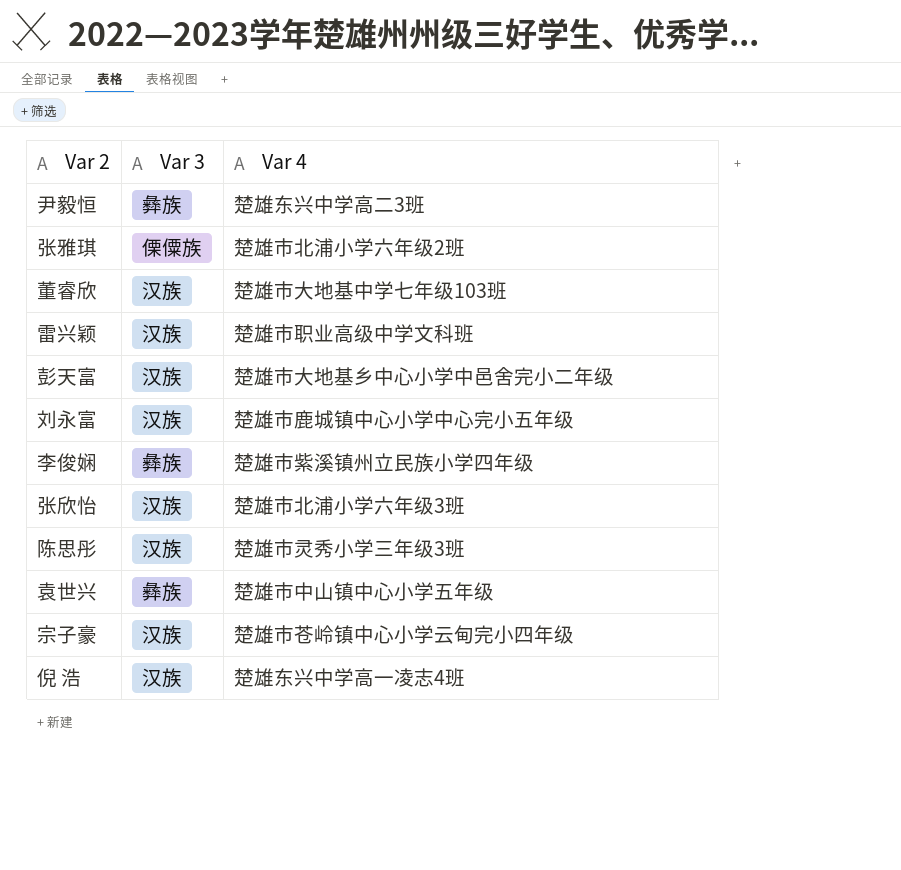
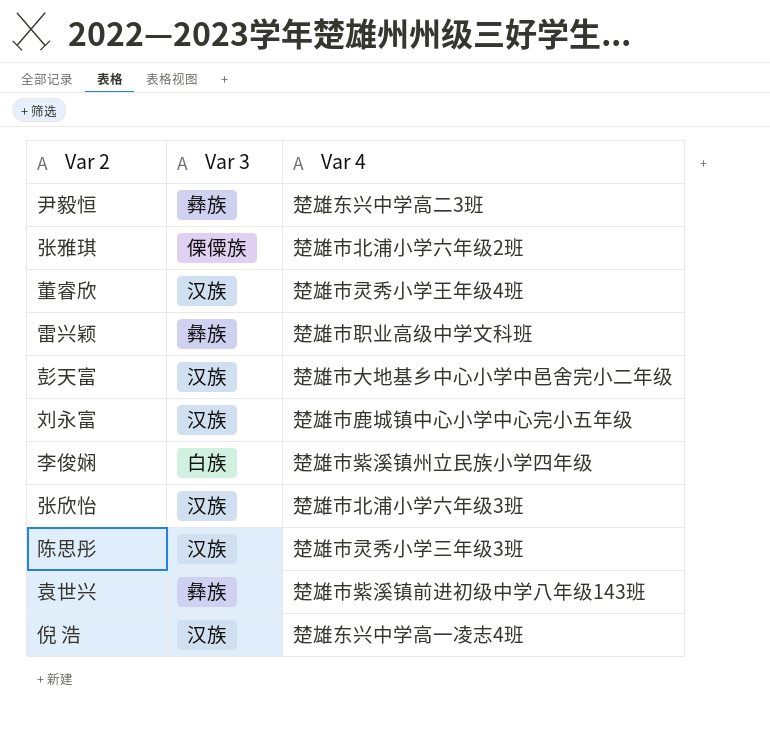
row 宗子豪: 汉族 | 楚雄市苍岭镇中心小学云甸完小四年级 -> none
董睿欣 | Var 4: 楚雄市大地基中学七年级103班 -> 楚雄市灵秀小学王年级4班
雷兴颖 | Var 3: 汉族 -> 彝族
李俊娴 | Var 3: 彝族 -> 白族
袁世兴 | Var 4: 楚雄市中山镇中心小学五年级 -> 楚雄市紫溪镇前进初级中学八年级143班

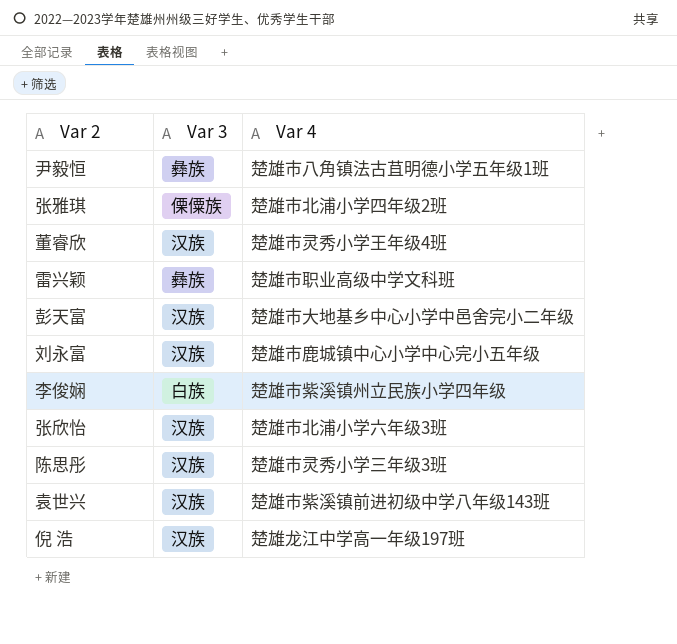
尹毅恒 | Var 4: 楚雄东兴中学高二3班 -> 楚雄市八角镇法古苴明德小学五年级1班
张雅琪 | Var 4: 楚雄市北浦小学六年级2班 -> 楚雄市北浦小学四年级2班
袁世兴 | Var 3: 彝族 -> 汉族
倪 浩 | Var 4: 楚雄东兴中学高一凌志4班 -> 楚雄龙江中学高一年级197班

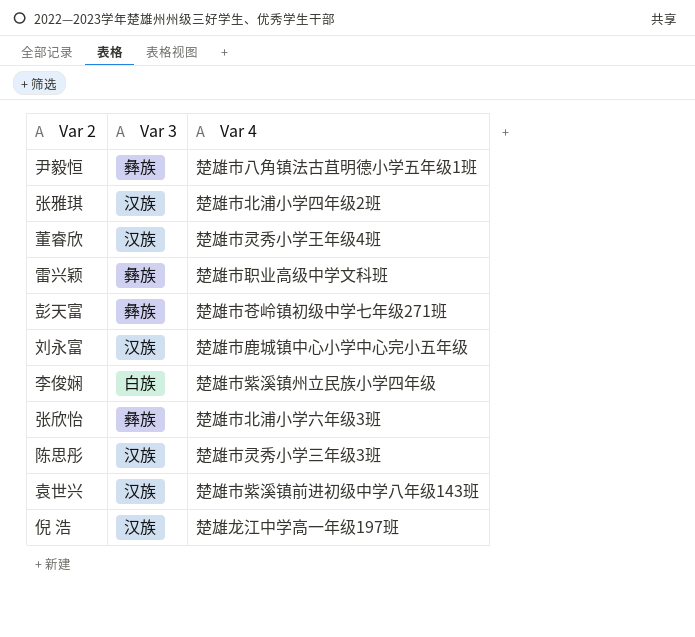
张雅琪 | Var 3: 傈僳族 -> 汉族
彭天富 | Var 3: 汉族 -> 彝族
彭天富 | Var 4: 楚雄市大地基乡中心小学中邑舍完小二年级 -> 楚雄市苍岭镇初级中学七年级271班
张欣怡 | Var 3: 汉族 -> 彝族

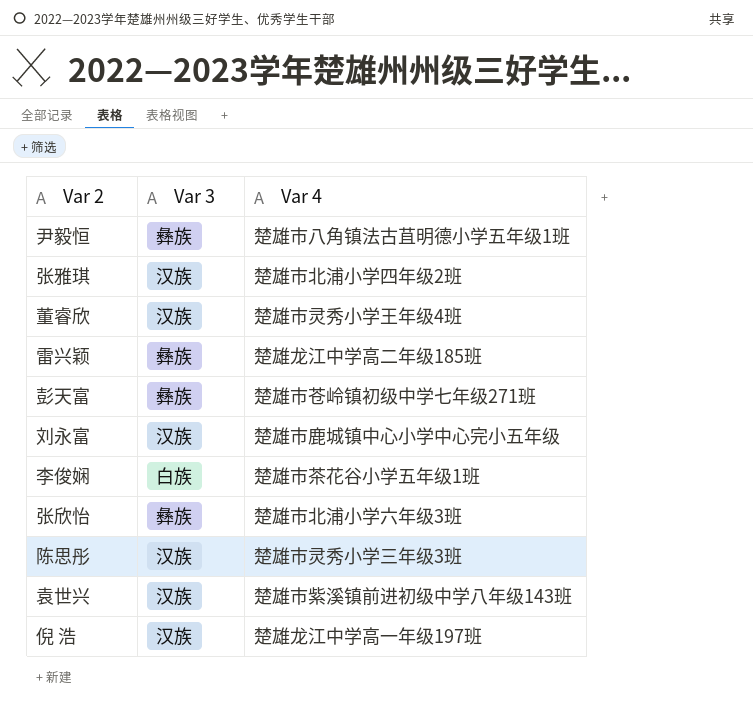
雷兴颖 | Var 4: 楚雄市职业高级中学文科班 -> 楚雄龙江中学高二年级185班
李俊娴 | Var 4: 楚雄市紫溪镇州立民族小学四年级 -> 楚雄市茶花谷小学五年级1班

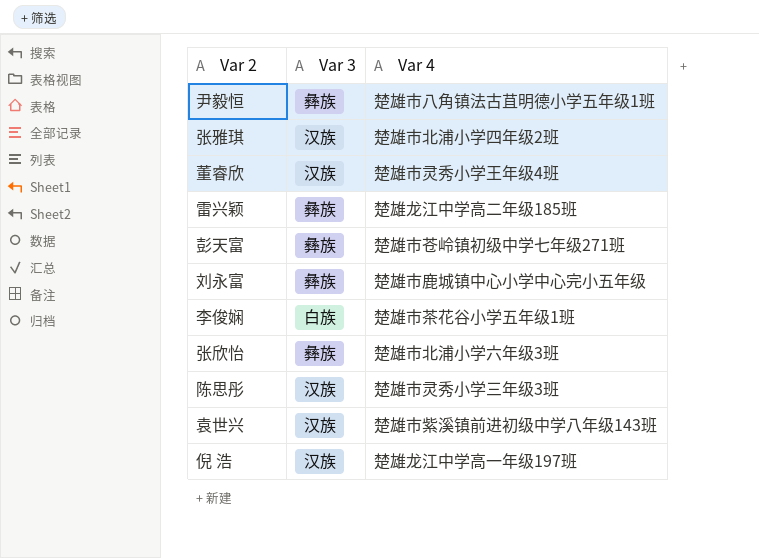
刘永富 | Var 3: 汉族 -> 彝族

